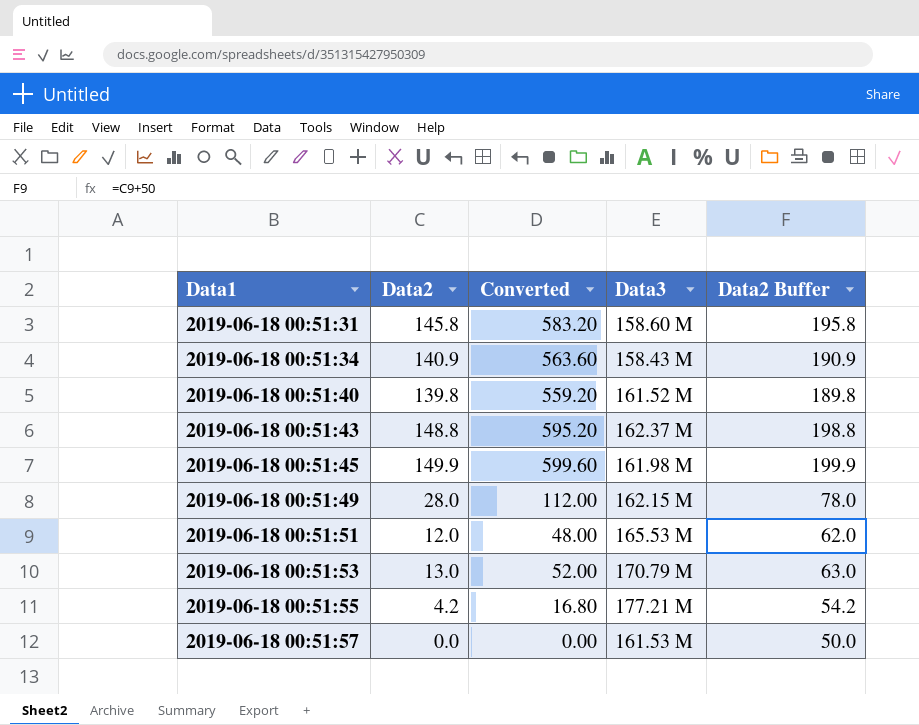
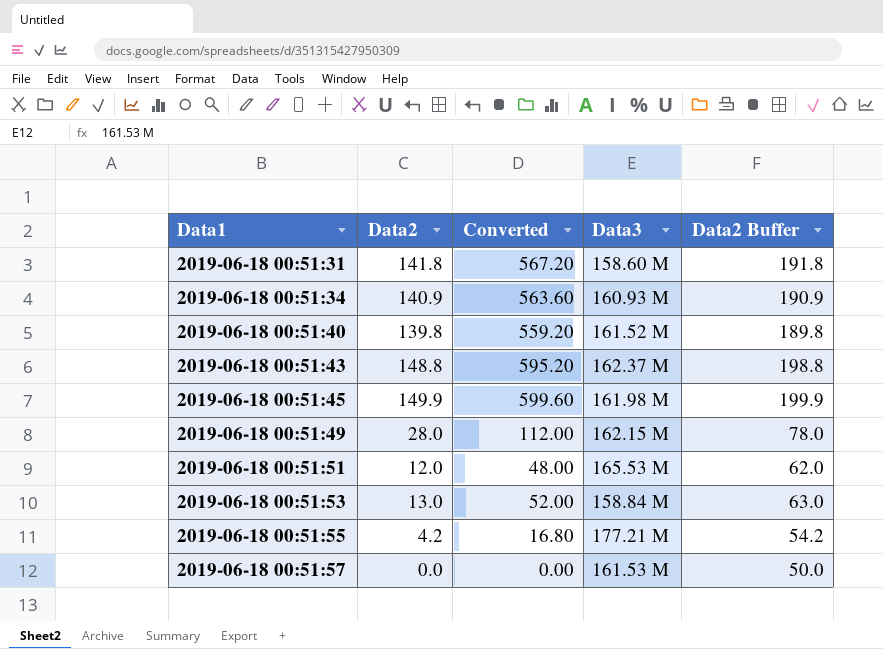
2019-06-18 00:51:31 | Data2: 145.8 -> 141.8
2019-06-18 00:51:31 | Converted: 583.20 -> 567.20
2019-06-18 00:51:31 | Data2 Buffer: 195.8 -> 191.8
2019-06-18 00:51:34 | Data3: 158.43 M -> 160.93 M
2019-06-18 00:51:53 | Data3: 170.79 M -> 158.84 M

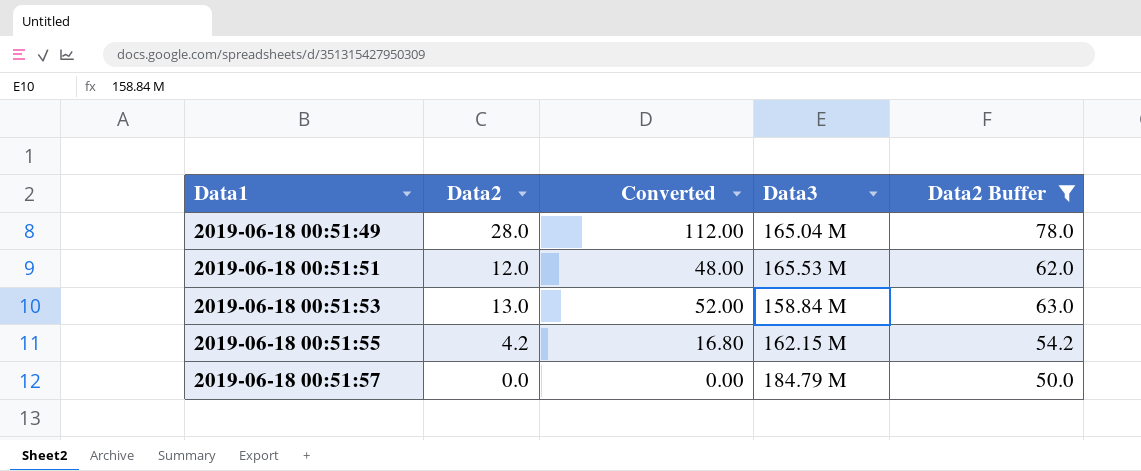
filter: none -> Data2 Buffer <= 78.0
2019-06-18 00:51:49 | Data3: 162.15 M -> 165.04 M
2019-06-18 00:51:55 | Data3: 177.21 M -> 162.15 M
2019-06-18 00:51:57 | Data3: 161.53 M -> 184.79 M

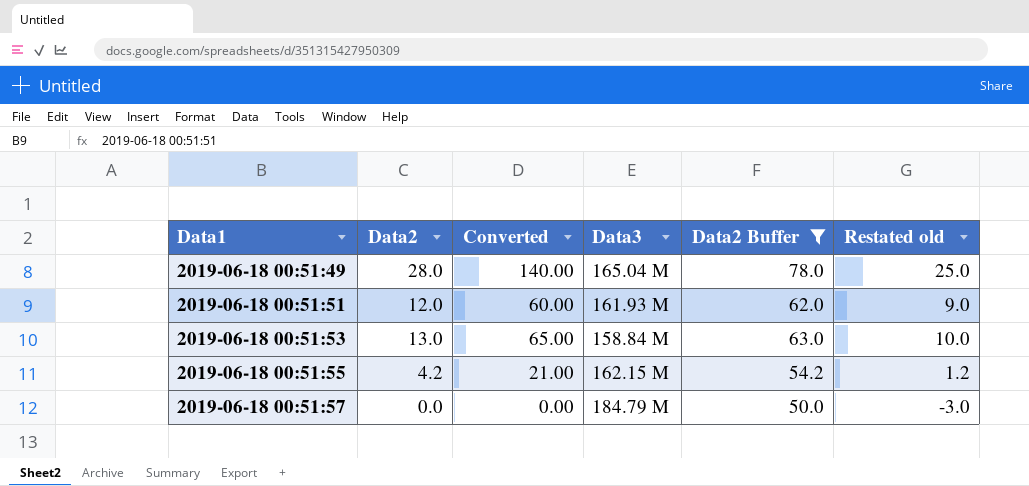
column Converted | formula: [Data2] * 4 -> [Data2] * 5
column Restated old | formula: none -> [Data2] - 3
2019-06-18 00:51:51 | Data3: 165.53 M -> 161.93 M

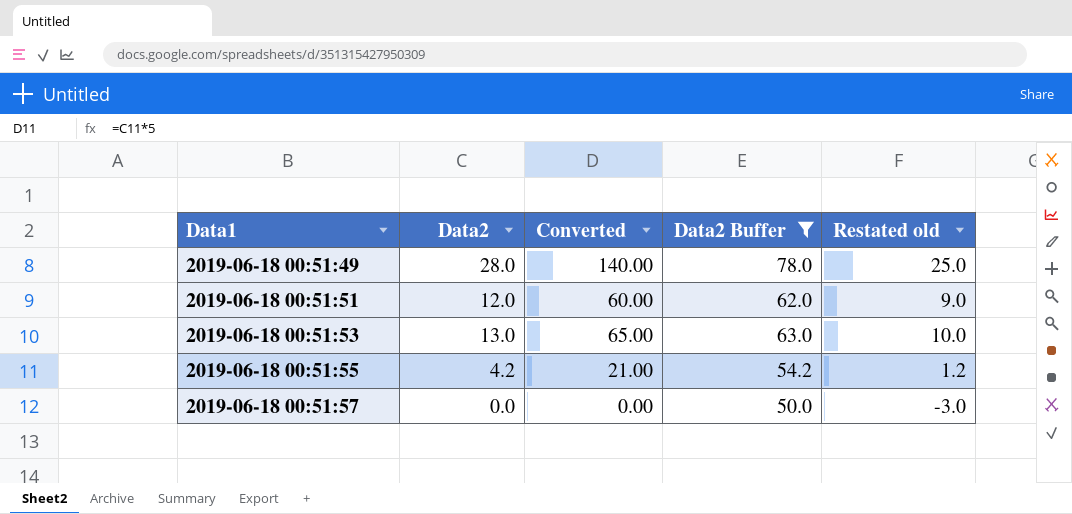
column Data3 | position: 4 -> none

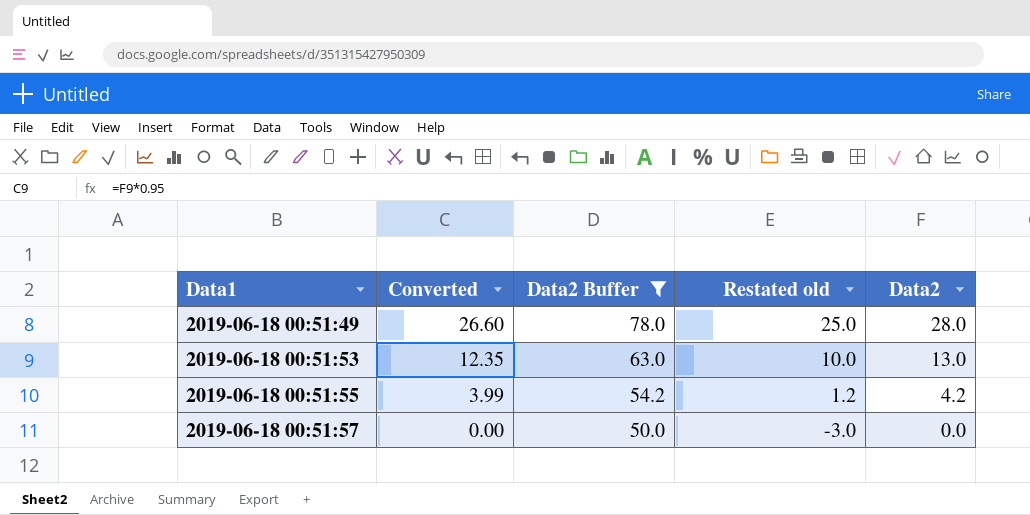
column Converted | formula: [Data2] * 5 -> [Data2] * 0.95
column Data2 | position: 2 -> 5
row 2019-06-18 00:51:51: 12.0 | 60.00 | 62.0 | 9.0 -> none

